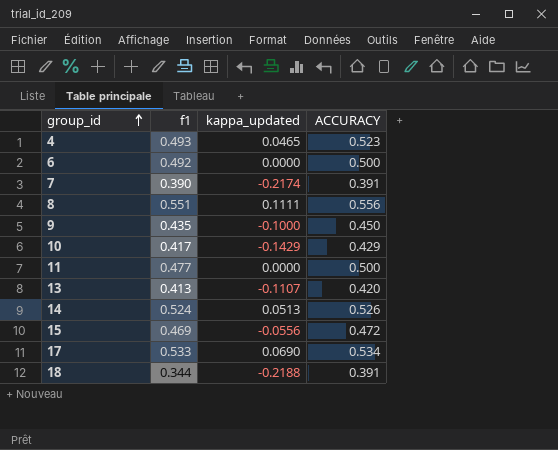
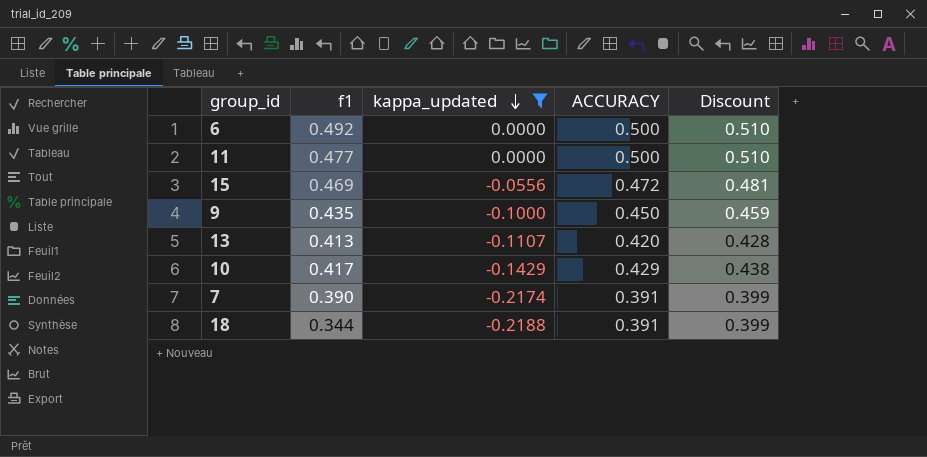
filter: none -> kappa_updated <= 0.0000
row order: group_id ascending -> kappa_updated descending
column Discount | formula: none -> [ACCURACY] * 1.02

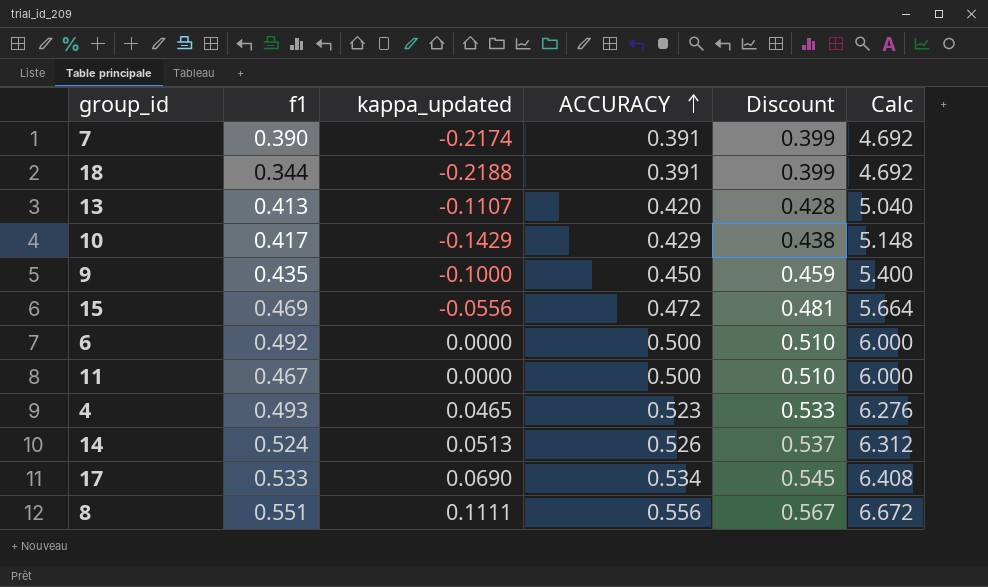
filter: kappa_updated <= 0.0000 -> none
row order: kappa_updated descending -> ACCURACY ascending
column Calc | formula: none -> [ACCURACY] * 12
11 | f1: 0.477 -> 0.467

